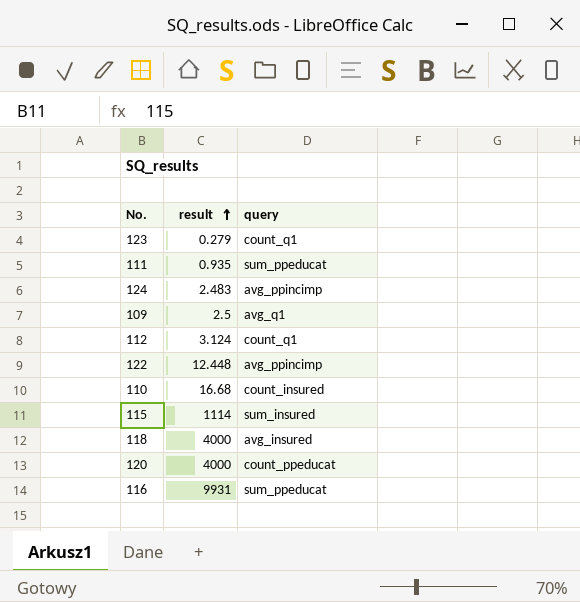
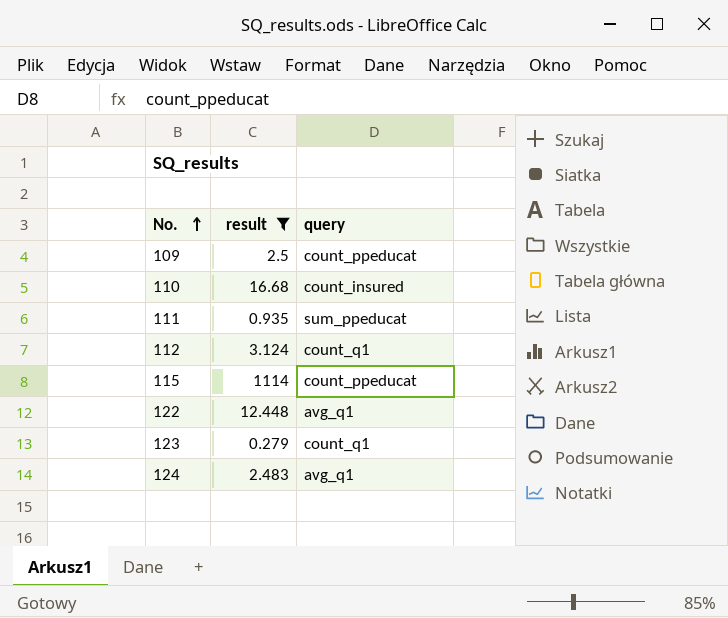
filter: none -> result <= 1114
row order: result ascending -> No. ascending
109 | query: avg_q1 -> count_ppeducat
115 | query: sum_insured -> count_ppeducat
122 | query: avg_ppincimp -> avg_q1
124 | query: avg_ppincimp -> avg_q1

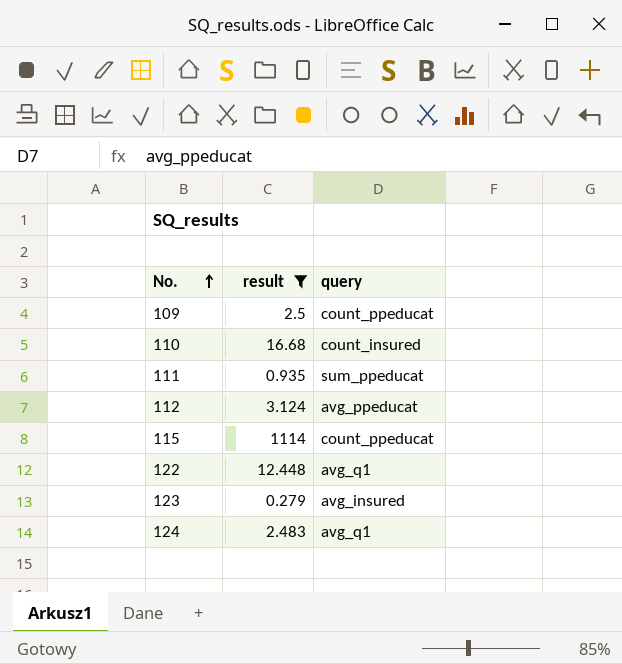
112 | query: count_q1 -> avg_ppeducat
123 | query: count_q1 -> avg_insured

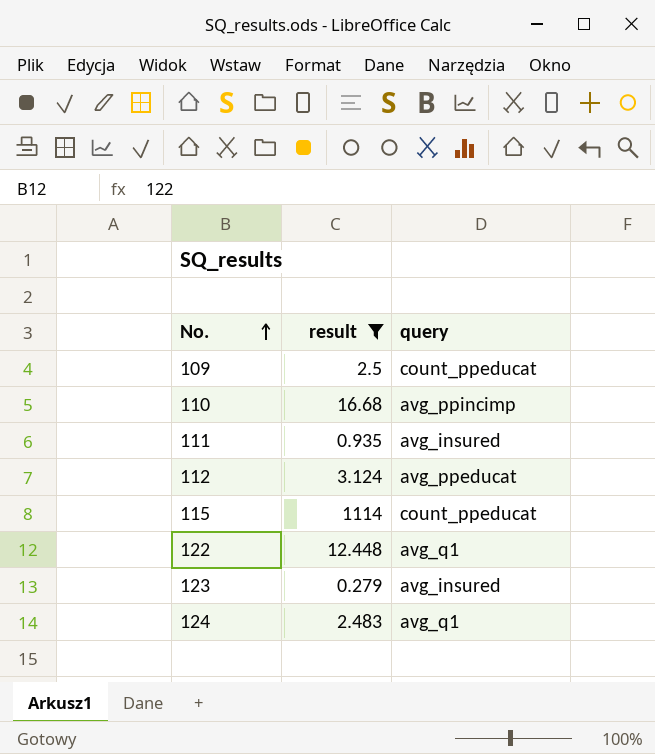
110 | query: count_insured -> avg_ppincimp
111 | query: sum_ppeducat -> avg_insured

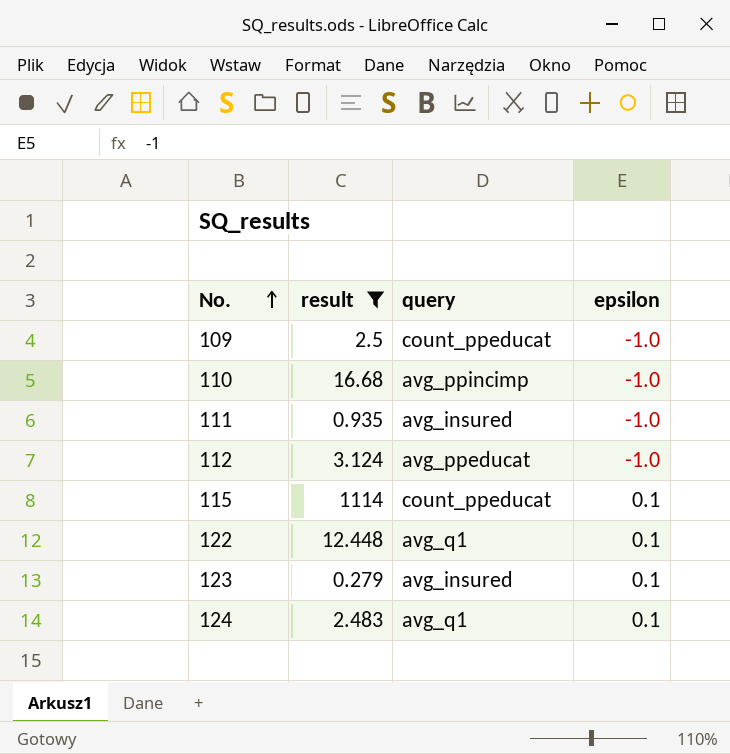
column epsilon | position: none -> 4

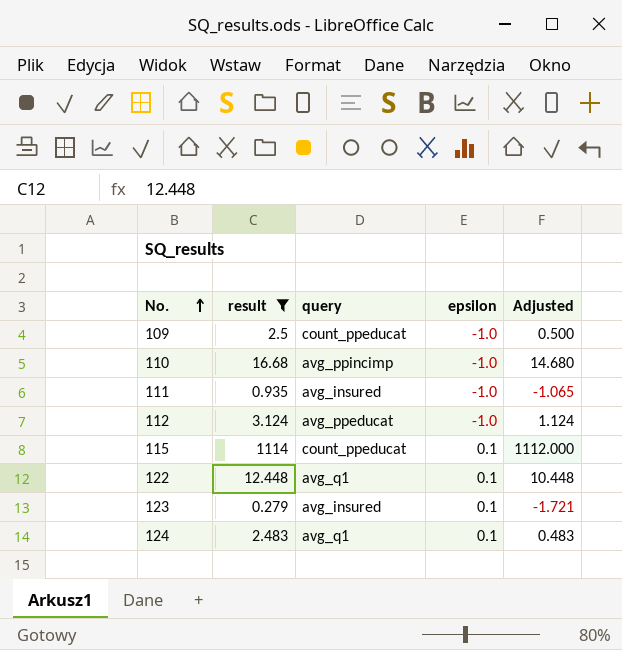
column Adjusted | formula: none -> [result] - 2

